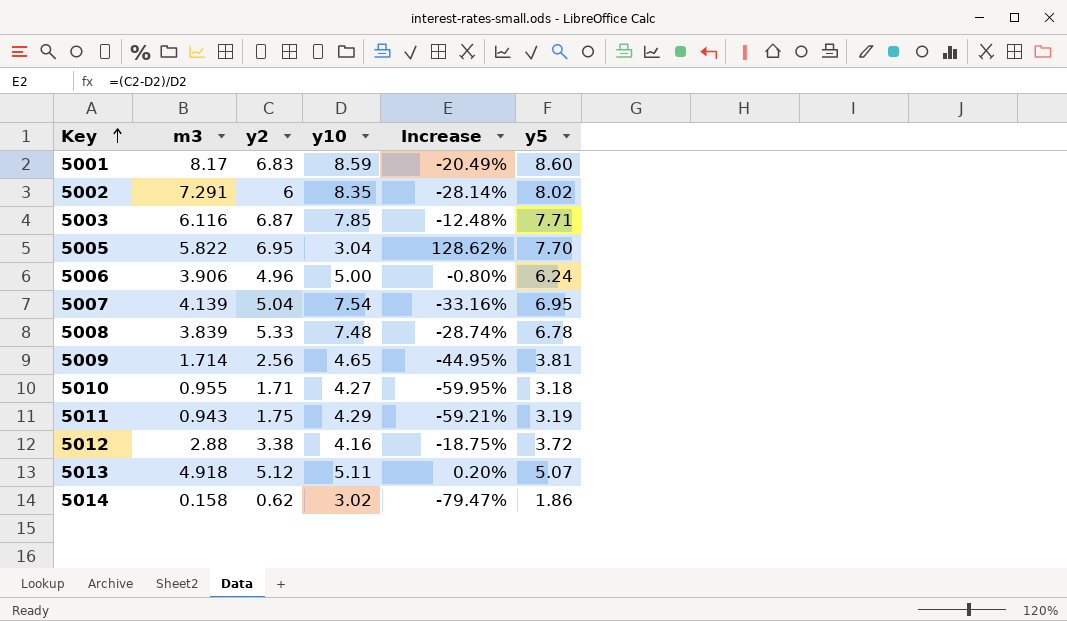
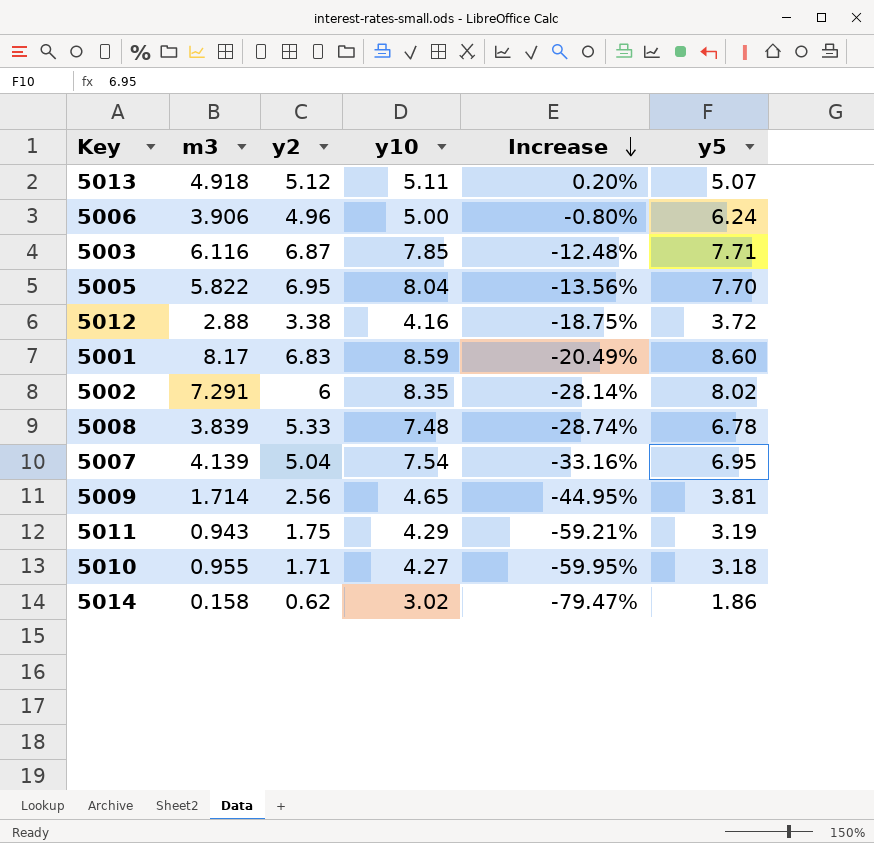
row order: Key ascending -> Increase descending
5005 | y10: 3.04 -> 8.04
5005 | Increase: 128.62% -> -13.56%

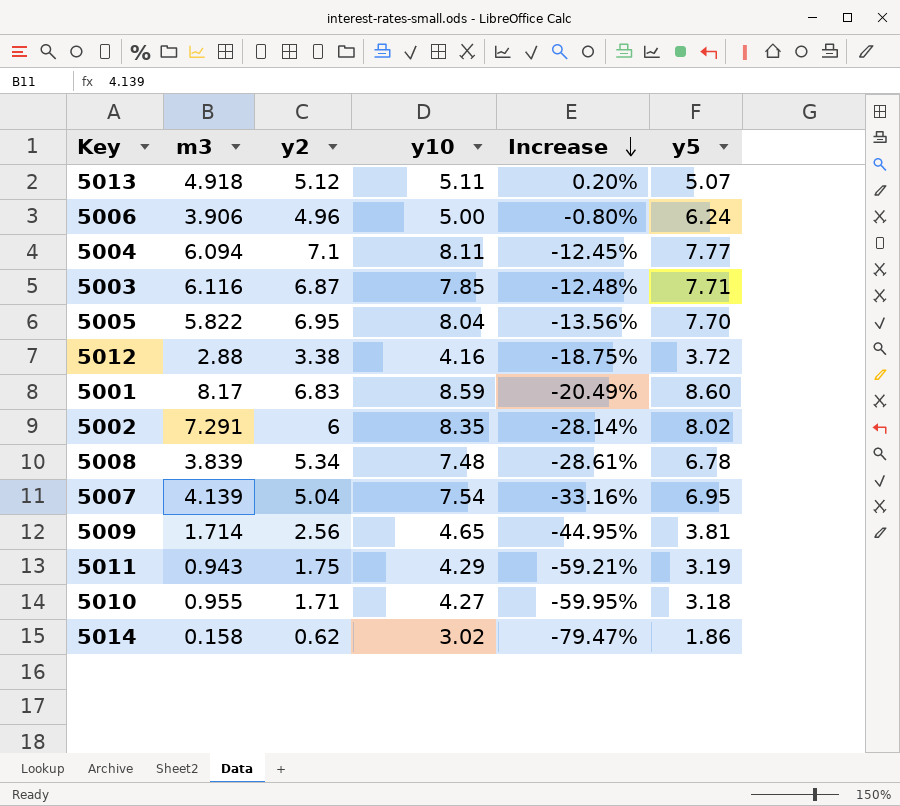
row 5004: none -> 6.094 | 7.1 | 8.11 | -12.45% | 7.77
5008 | y2: 5.33 -> 5.34
5008 | Increase: -28.74% -> -28.61%

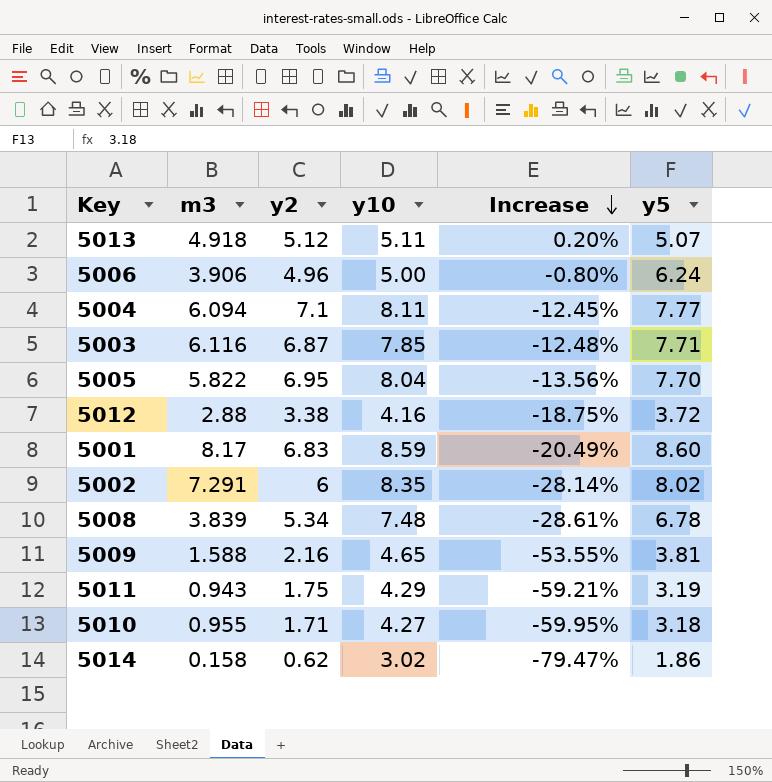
row 5007: 4.139 | 5.04 | 7.54 | -33.16% | 6.95 -> none
5009 | m3: 1.714 -> 1.588
5009 | y2: 2.56 -> 2.16
5009 | Increase: -44.95% -> -53.55%

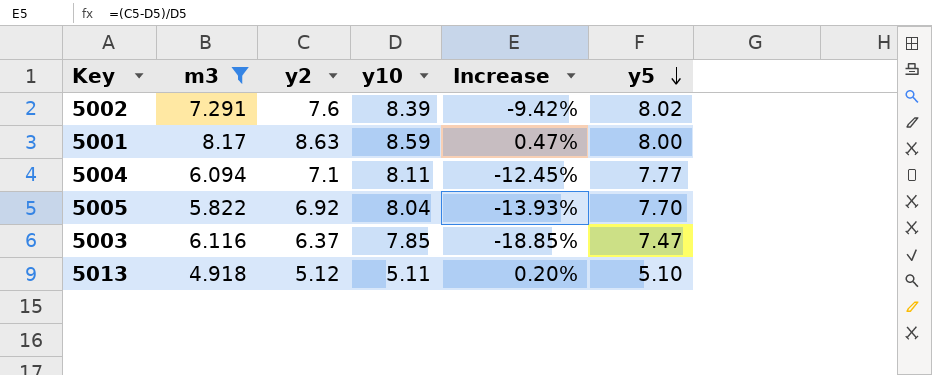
filter: none -> m3 >= 4.918
row order: Increase descending -> y5 descending
5002 | y2: 6 -> 7.6
5002 | y10: 8.35 -> 8.39
5002 | Increase: -28.14% -> -9.42%
5001 | y2: 6.83 -> 8.63
5001 | Increase: -20.49% -> 0.47%
5001 | y5: 8.60 -> 8.00
5005 | y2: 6.95 -> 6.92
5005 | Increase: -13.56% -> -13.93%
5003 | y2: 6.87 -> 6.37
5003 | Increase: -12.48% -> -18.85%
5003 | y5: 7.71 -> 7.47
5013 | y5: 5.07 -> 5.10

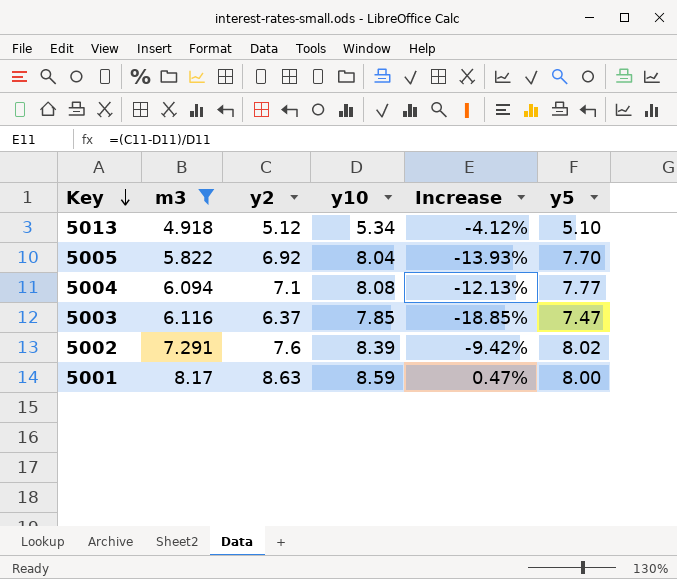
row order: y5 descending -> Key descending
5013 | y10: 5.11 -> 5.34
5013 | Increase: 0.20% -> -4.12%
5004 | y10: 8.11 -> 8.08
5004 | Increase: -12.45% -> -12.13%

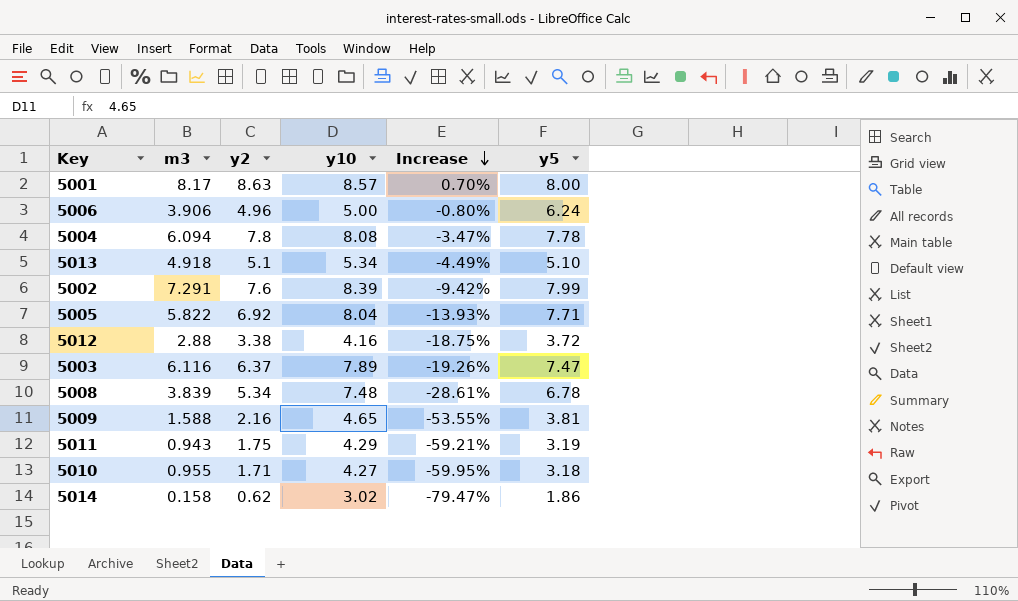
filter: m3 >= 4.918 -> none
row order: Key descending -> Increase descending
5001 | y10: 8.59 -> 8.57
5001 | Increase: 0.47% -> 0.70%
5004 | y2: 7.1 -> 7.8
5004 | Increase: -12.13% -> -3.47%
5004 | y5: 7.77 -> 7.78
5013 | y2: 5.12 -> 5.1
5013 | Increase: -4.12% -> -4.49%
5002 | y5: 8.02 -> 7.99
5005 | y5: 7.70 -> 7.71
5003 | y10: 7.85 -> 7.89
5003 | Increase: -18.85% -> -19.26%

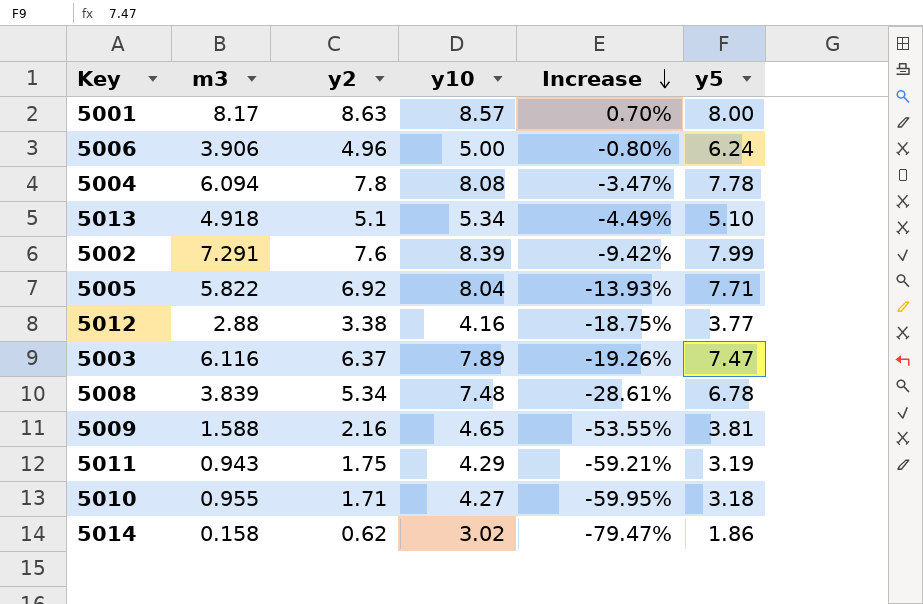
5012 | y5: 3.72 -> 3.77

